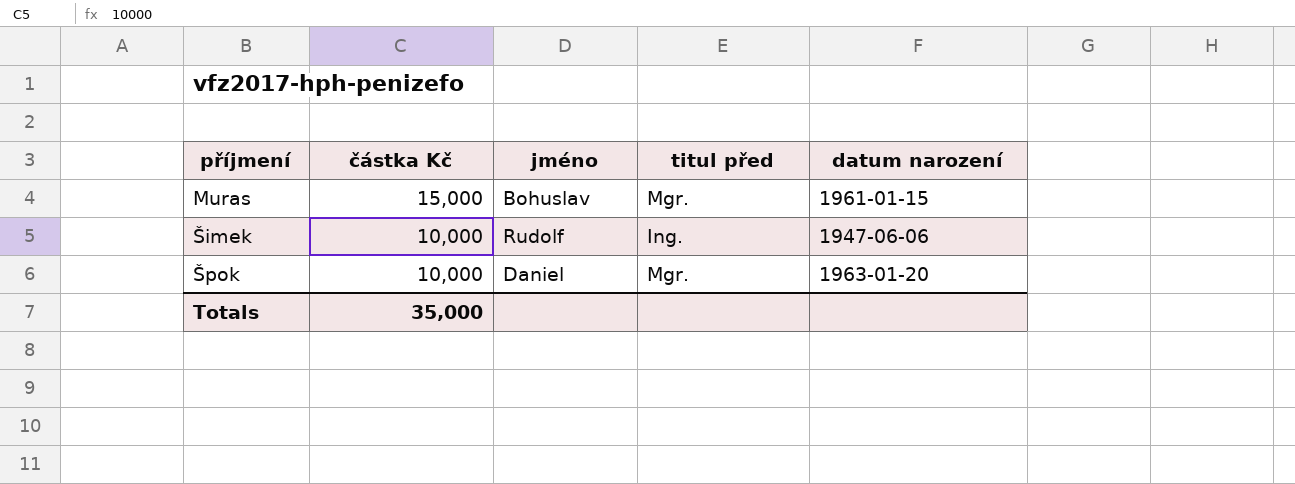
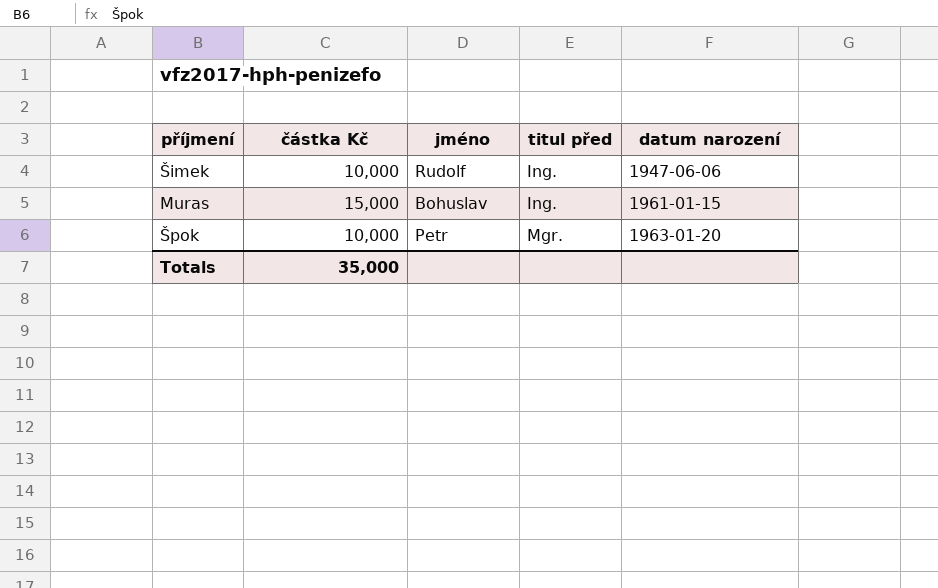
row order: příjmení ascending -> titul před ascending
Muras | titul před: Mgr. -> Ing.
Špok | jméno: Daniel -> Petr

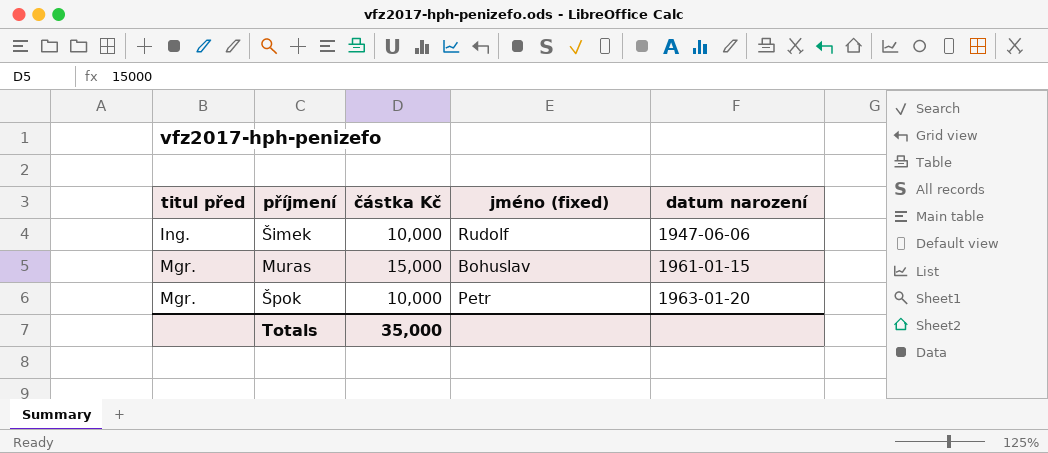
column titul před | position: 4 -> 1
column name: jméno -> jméno (fixed)
Muras | titul před: Ing. -> Mgr.

